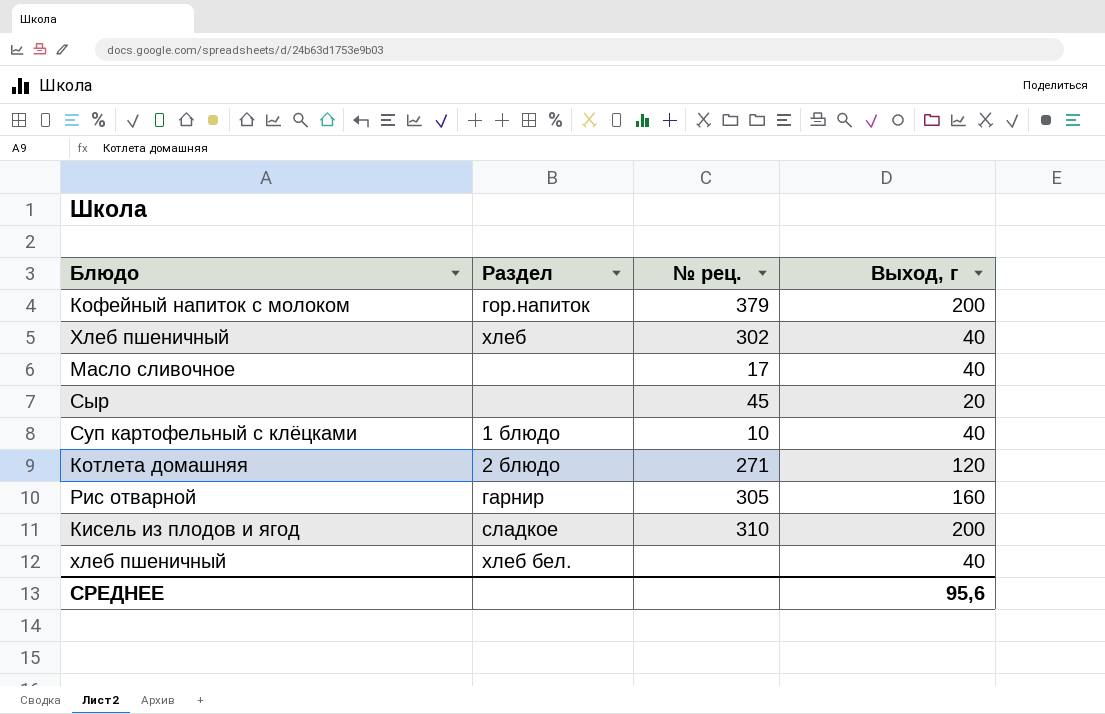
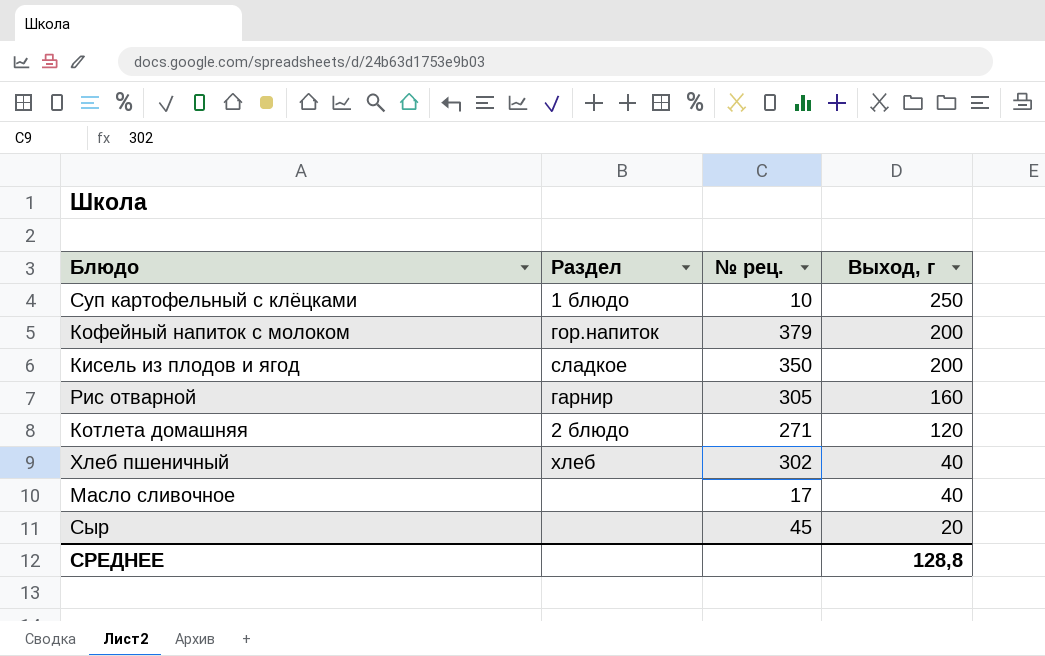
row order: none -> Выход, г descending
row хлеб пшеничный: хлеб бел. | none | 40 -> none
Суп картофельный с клёцками | Выход, г: 40 -> 250
Кисель из плодов и ягод | № рец.: 310 -> 350
СРЕДНЕЕ | Выход, г: 95,6 -> 128,8

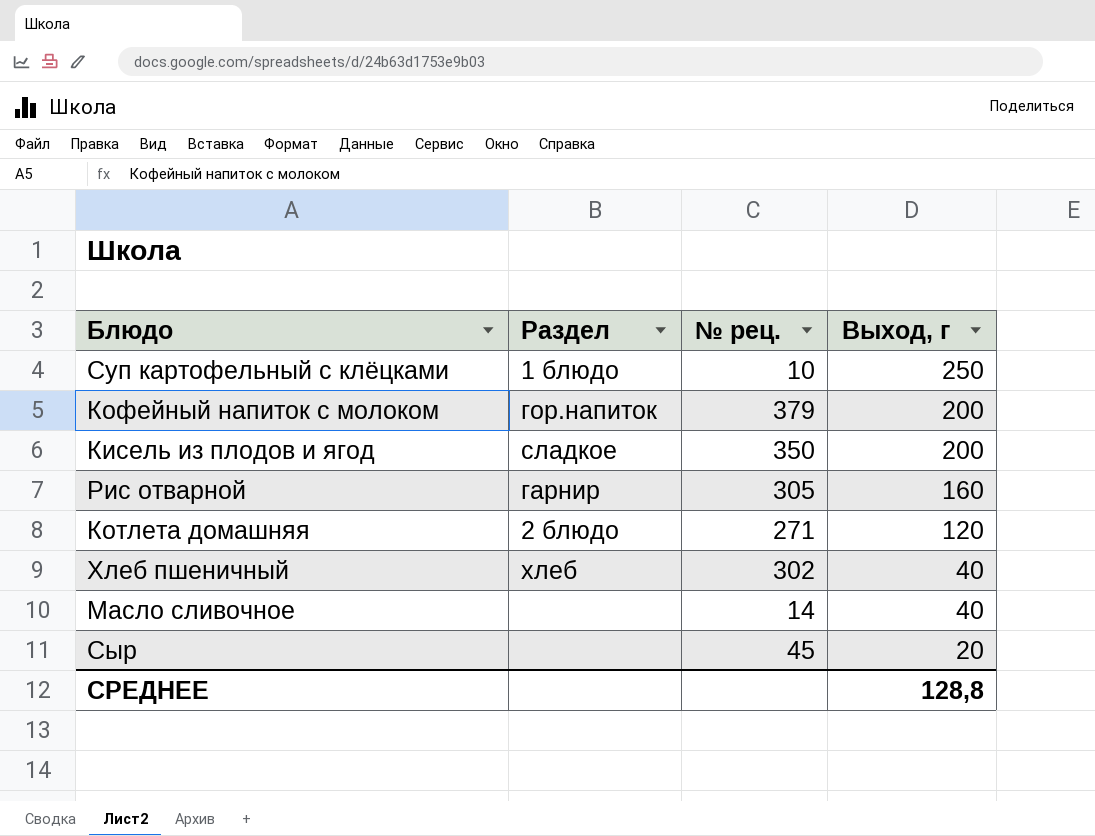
Масло сливочное | № рец.: 17 -> 14

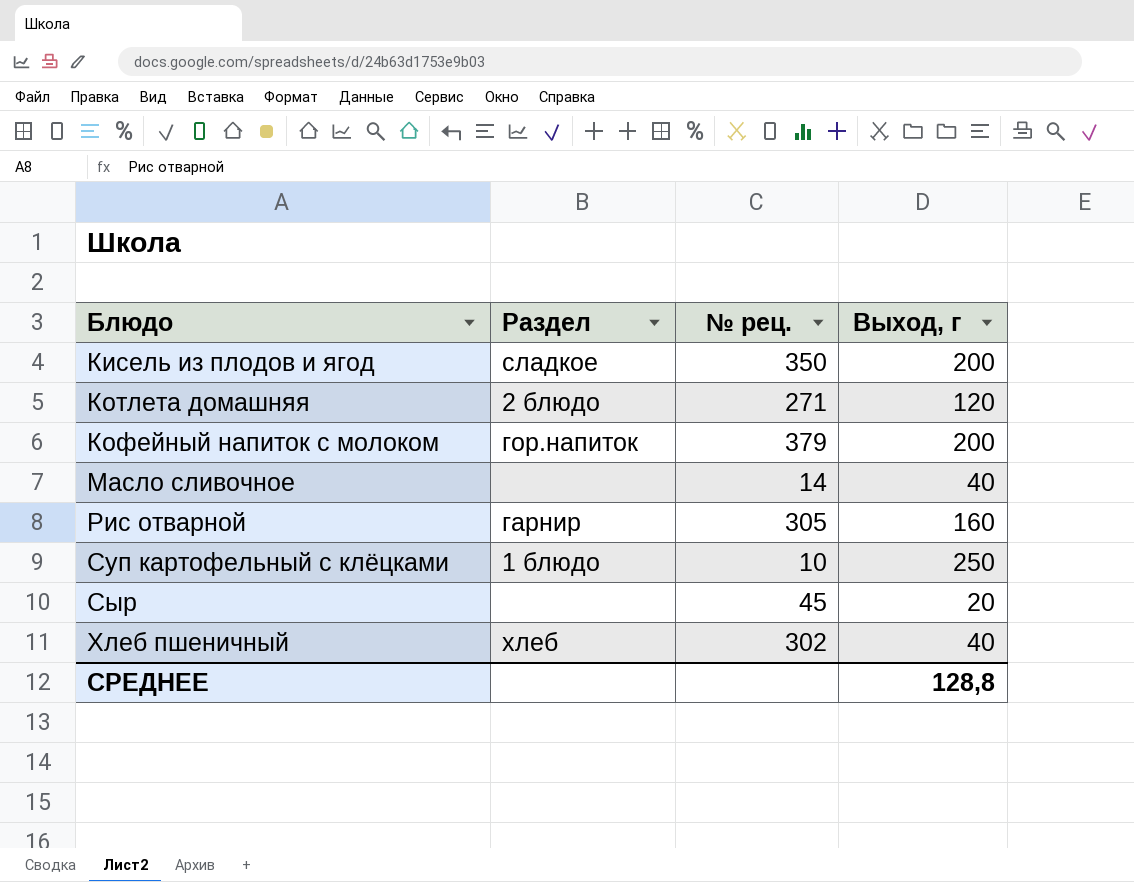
row order: Выход, г descending -> Блюдо ascending

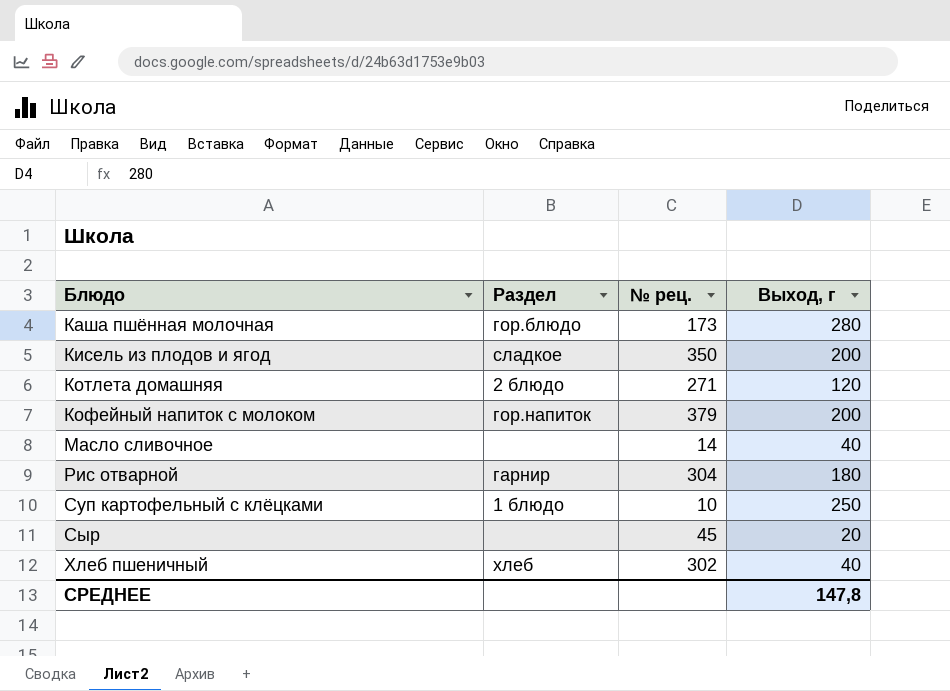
row Каша пшённая молочная: none -> гор.блюдо | 173 | 280
Рис отварной | № рец.: 305 -> 304
Рис отварной | Выход, г: 160 -> 180
СРЕДНЕЕ | Выход, г: 128,8 -> 147,8

